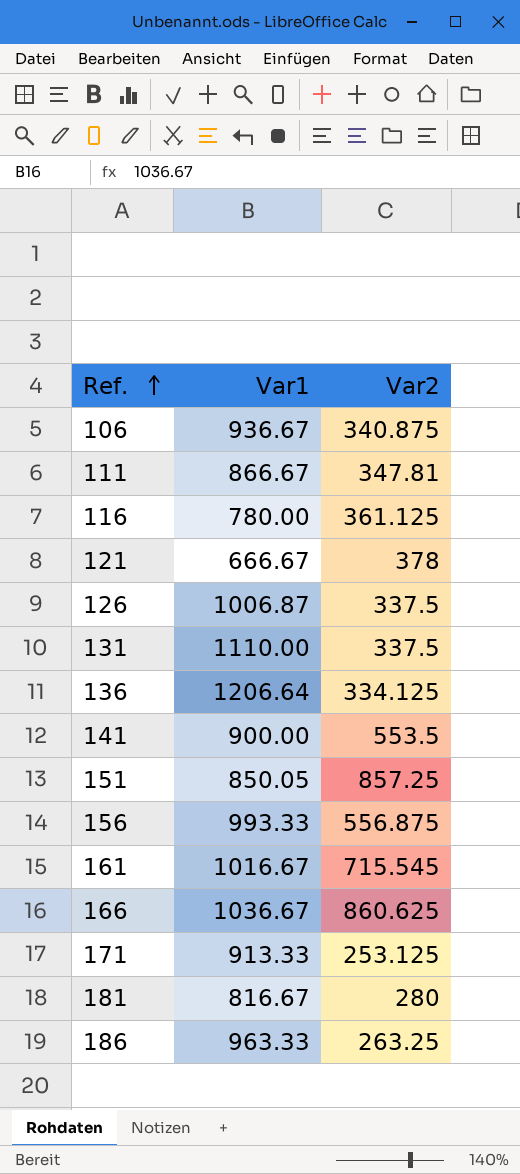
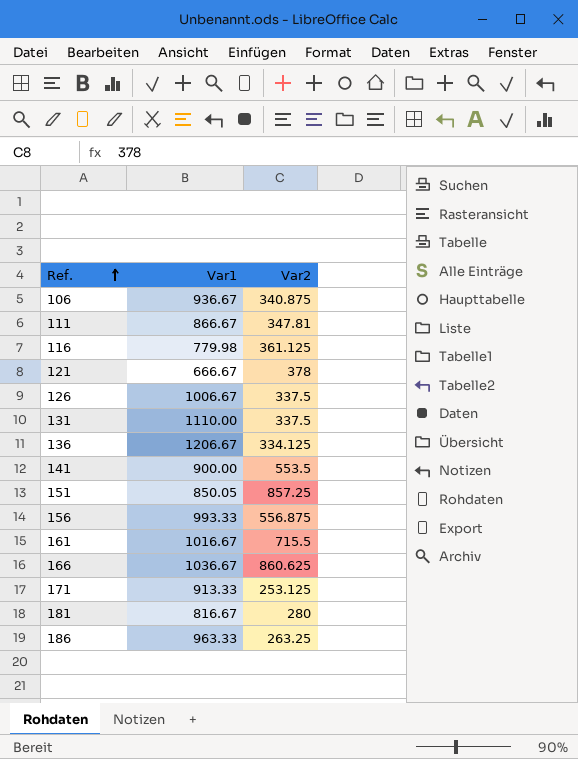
116 | Var1: 780.00 -> 779.98
126 | Var1: 1006.87 -> 1006.67
136 | Var1: 1206.64 -> 1206.67
161 | Var2: 715.545 -> 715.5

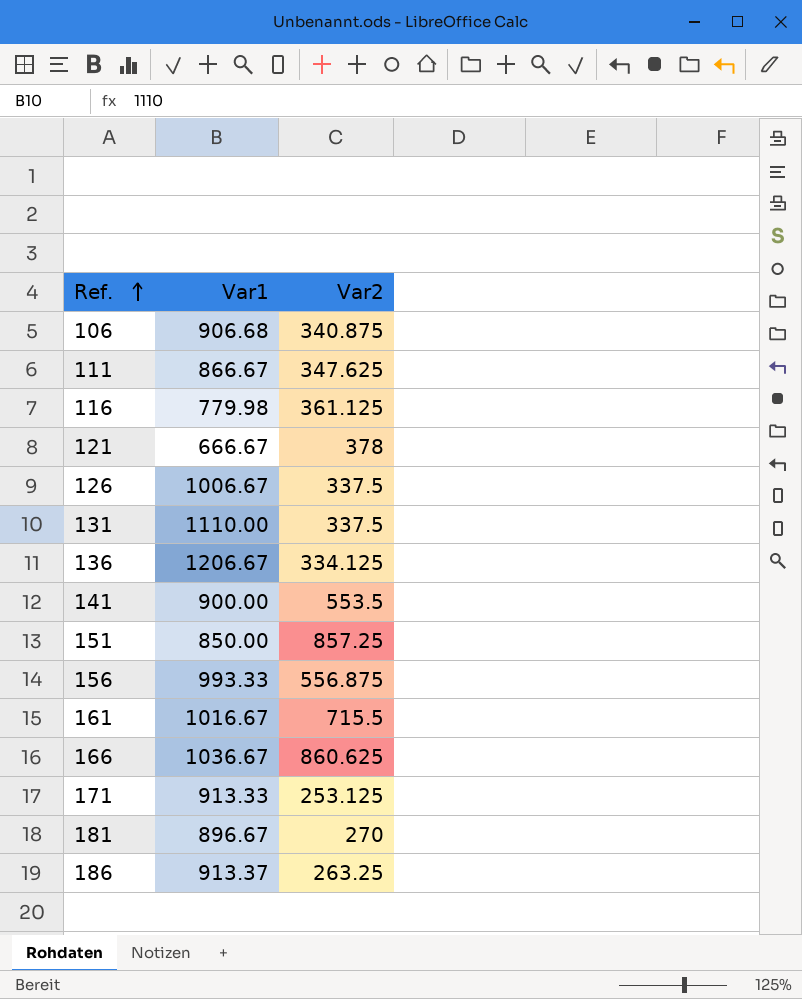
106 | Var1: 936.67 -> 906.68
111 | Var2: 347.81 -> 347.625
151 | Var1: 850.05 -> 850.00
181 | Var1: 816.67 -> 896.67
181 | Var2: 280 -> 270
186 | Var1: 963.33 -> 913.37

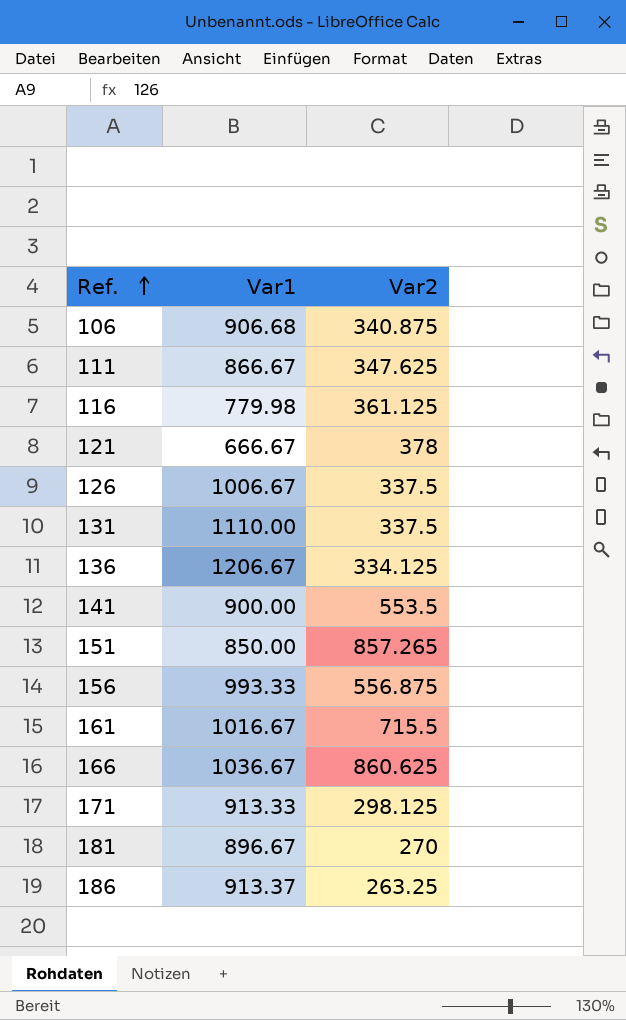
151 | Var2: 857.25 -> 857.265
171 | Var2: 253.125 -> 298.125

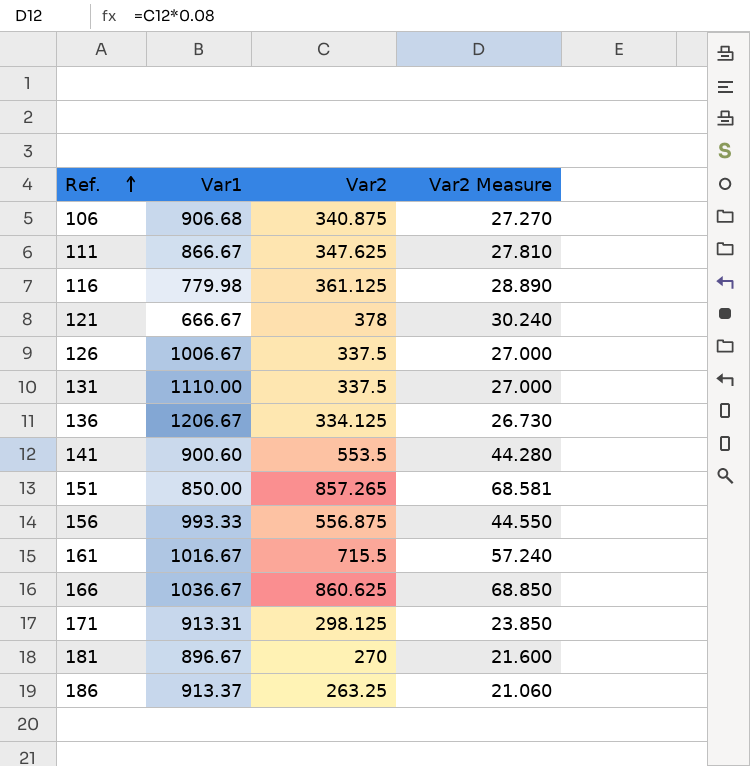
column Var2 Measure | formula: none -> [Var2] * 0.08
141 | Var1: 900.00 -> 900.60
171 | Var1: 913.33 -> 913.31

